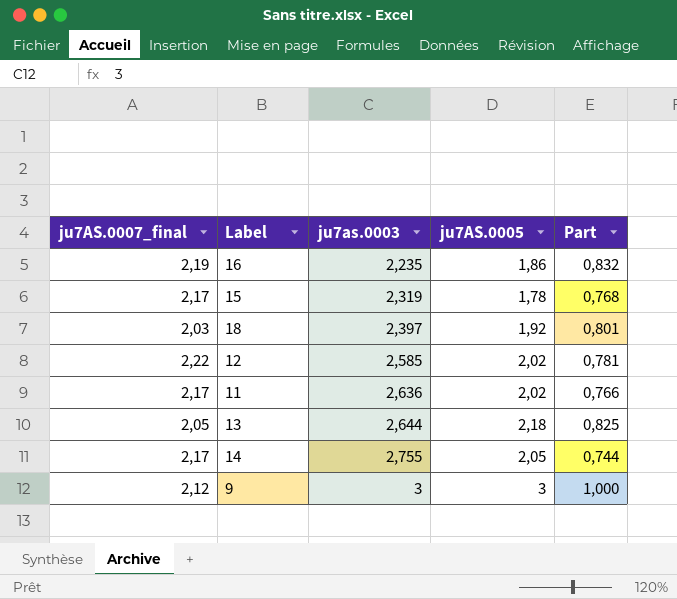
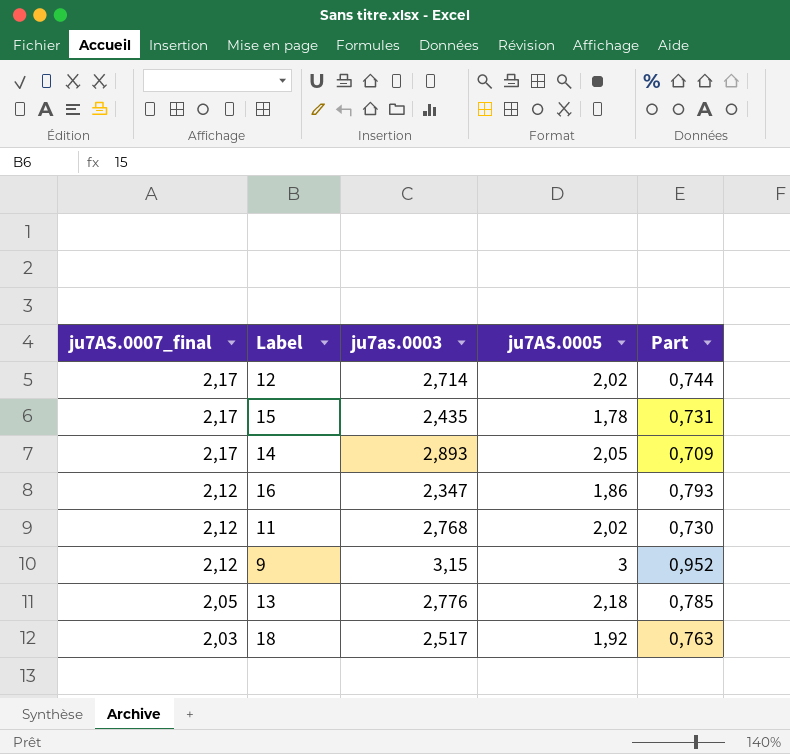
row order: ju7as.0003 ascending -> ju7AS.0007_final descending
12 | ju7AS.0007_final: 2,22 -> 2,17
12 | ju7as.0003: 2,585 -> 2,714
12 | Part: 0,781 -> 0,744
15 | ju7as.0003: 2,319 -> 2,435
15 | Part: 0,768 -> 0,731
14 | ju7as.0003: 2,755 -> 2,893
14 | Part: 0,744 -> 0,709
16 | ju7AS.0007_final: 2,19 -> 2,12
16 | ju7as.0003: 2,235 -> 2,347
16 | Part: 0,832 -> 0,793
11 | ju7AS.0007_final: 2,17 -> 2,12
11 | ju7as.0003: 2,636 -> 2,768
11 | Part: 0,766 -> 0,730
9 | ju7as.0003: 3 -> 3,15
9 | Part: 1,000 -> 0,952
13 | ju7as.0003: 2,644 -> 2,776
13 | Part: 0,825 -> 0,785
18 | ju7as.0003: 2,397 -> 2,517
18 | Part: 0,801 -> 0,763

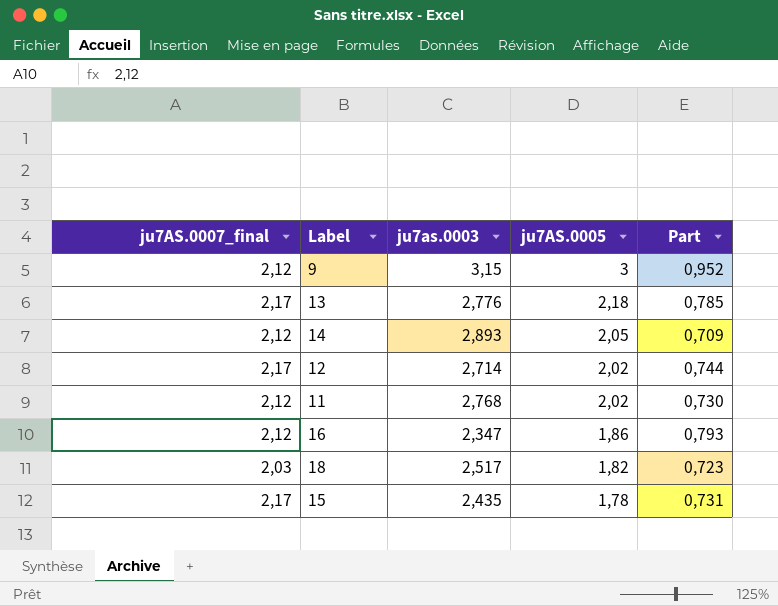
row order: ju7AS.0007_final descending -> ju7AS.0005 descending
13 | ju7AS.0007_final: 2,05 -> 2,17
14 | ju7AS.0007_final: 2,17 -> 2,12
18 | ju7AS.0005: 1,92 -> 1,82
18 | Part: 0,763 -> 0,723

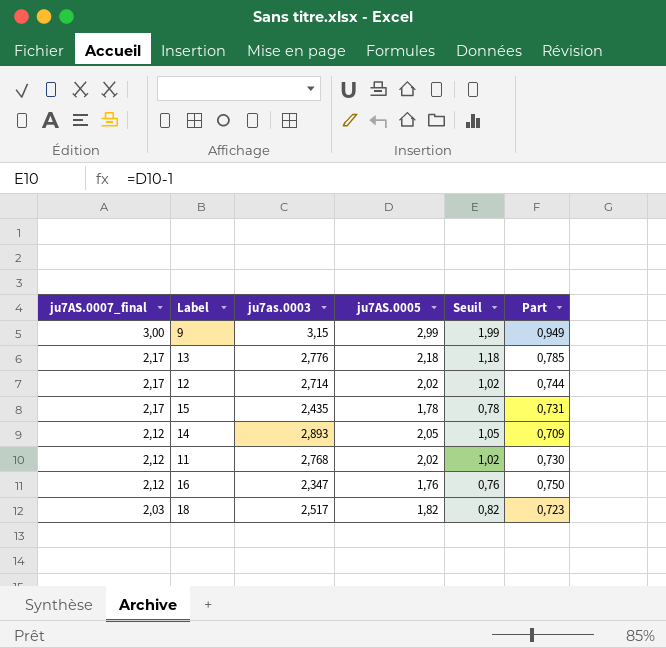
row order: ju7AS.0005 descending -> ju7AS.0007_final descending
column Seuil | formula: none -> [ju7AS.0005] - 1
9 | ju7AS.0007_final: 2,12 -> 3,00
9 | ju7AS.0005: 3 -> 2,99
9 | Part: 0,952 -> 0,949
16 | ju7AS.0005: 1,86 -> 1,76
16 | Part: 0,793 -> 0,750

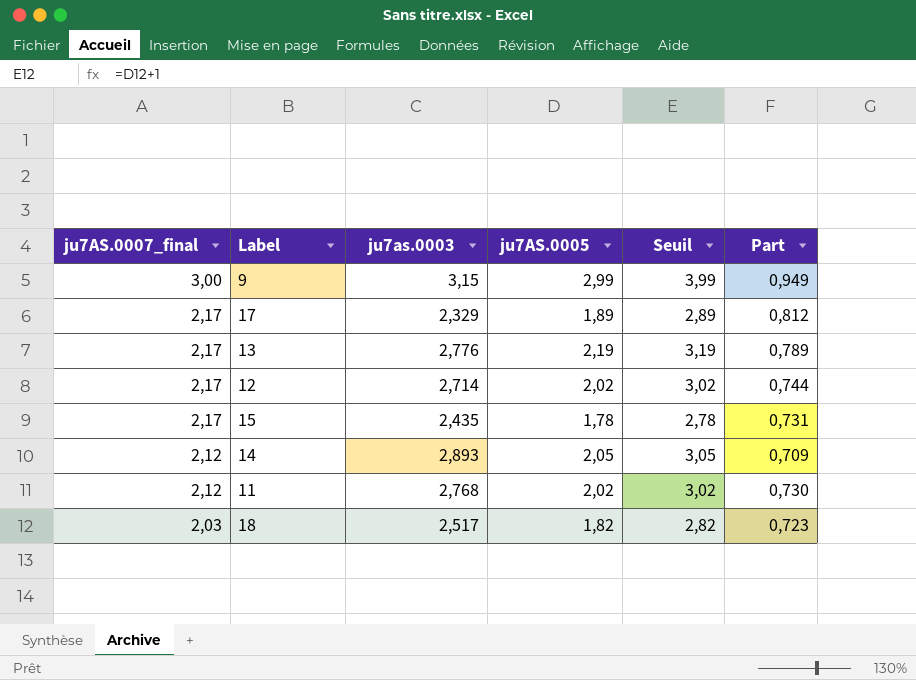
column Seuil | formula: [ju7AS.0005] - 1 -> [ju7AS.0005] + 1
row 16: 2,12 | 2,347 | 1,76 | 0,76 | 0,750 -> none
row 17: none -> 2,17 | 2,329 | 1,89 | 2,89 | 0,812
13 | ju7AS.0005: 2,18 -> 2,19
13 | Part: 0,785 -> 0,789

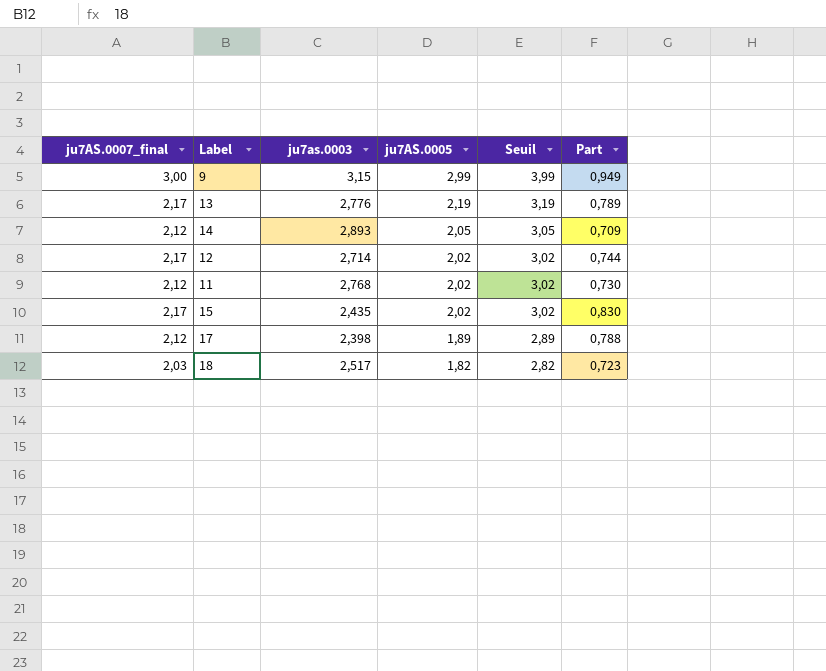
row order: ju7AS.0007_final descending -> ju7AS.0005 descending
15 | ju7AS.0005: 1,78 -> 2,02
15 | Seuil: 2,78 -> 3,02
15 | Part: 0,731 -> 0,830
17 | ju7AS.0007_final: 2,17 -> 2,12
17 | ju7as.0003: 2,329 -> 2,398
17 | Part: 0,812 -> 0,788

